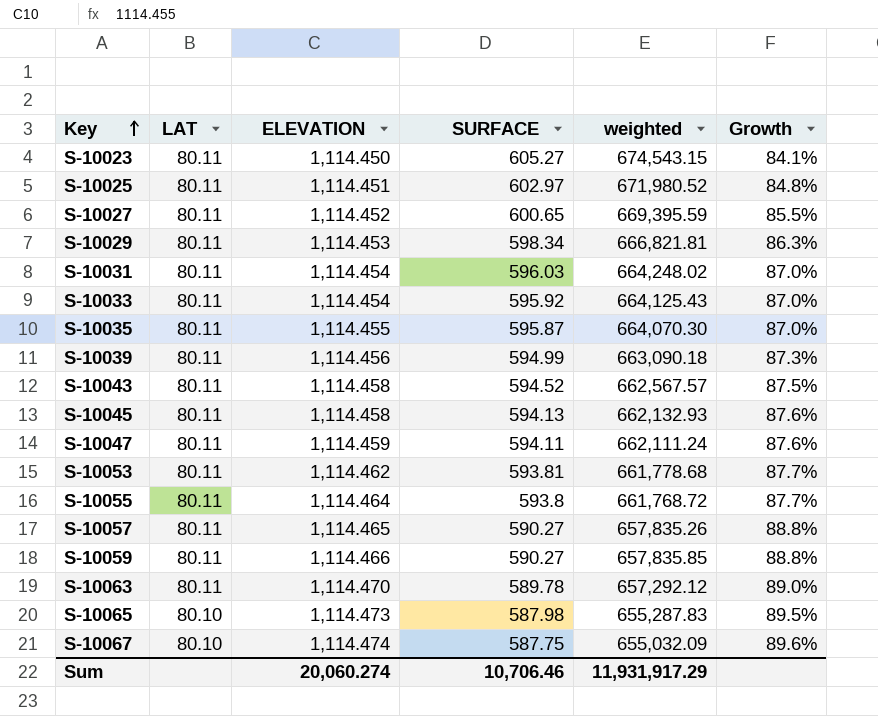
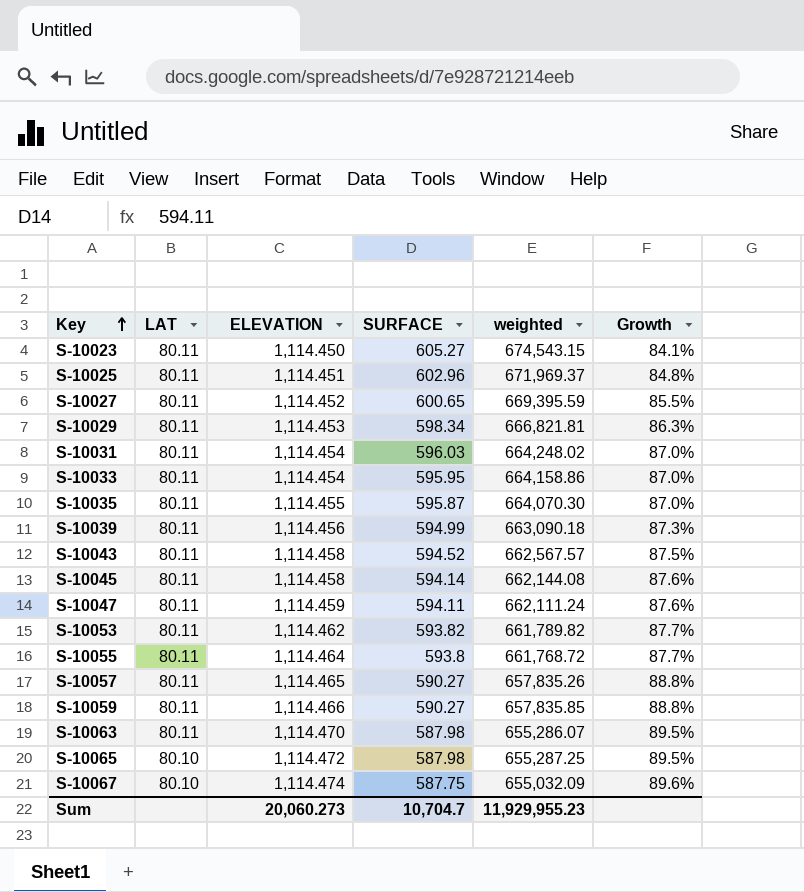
S-10025 | SURFACE: 602.97 -> 602.96
S-10025 | weighted: 671,980.52 -> 671,969.37
S-10033 | SURFACE: 595.92 -> 595.95
S-10033 | weighted: 664,125.43 -> 664,158.86
S-10045 | SURFACE: 594.13 -> 594.14
S-10045 | weighted: 662,132.93 -> 662,144.08
S-10053 | SURFACE: 593.81 -> 593.82
S-10053 | weighted: 661,778.68 -> 661,789.82
S-10063 | SURFACE: 589.78 -> 587.98
S-10063 | weighted: 657,292.12 -> 655,286.07
S-10063 | Growth: 89.0% -> 89.5%
S-10065 | ELEVATION: 1,114.473 -> 1,114.472
S-10065 | weighted: 655,287.83 -> 655,287.25
Sum | ELEVATION: 20,060.274 -> 20,060.273
Sum | SURFACE: 10,706.46 -> 10,704.7
Sum | weighted: 11,931,917.29 -> 11,929,955.23

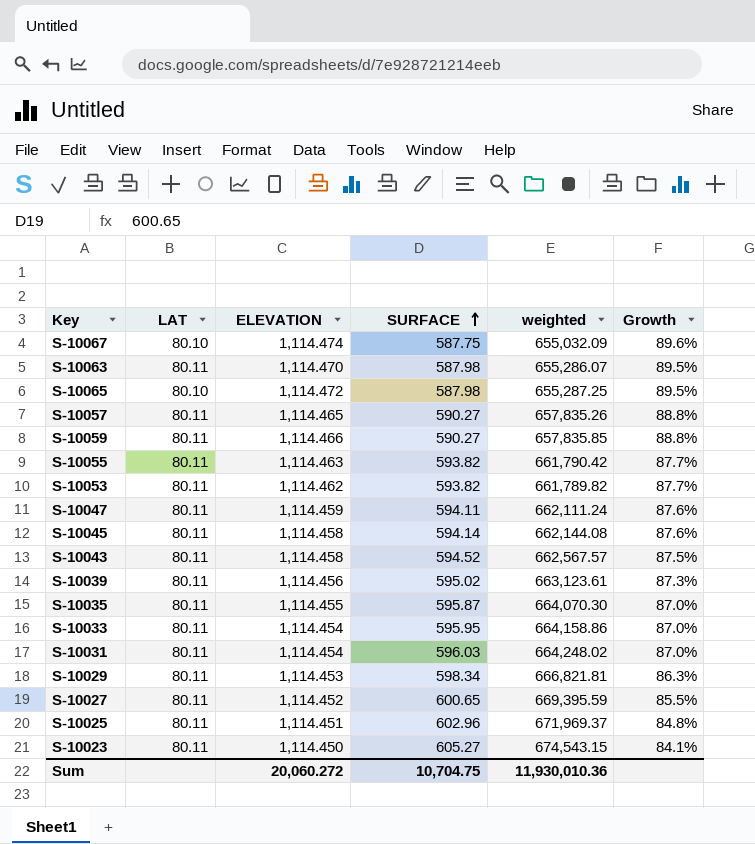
row order: Key ascending -> SURFACE ascending
S-10055 | ELEVATION: 1,114.464 -> 1,114.463
S-10055 | SURFACE: 593.8 -> 593.82
S-10055 | weighted: 661,768.72 -> 661,790.42
S-10039 | SURFACE: 594.99 -> 595.02
S-10039 | weighted: 663,090.18 -> 663,123.61
Sum | ELEVATION: 20,060.273 -> 20,060.272
Sum | SURFACE: 10,704.7 -> 10,704.75
Sum | weighted: 11,929,955.23 -> 11,930,010.36

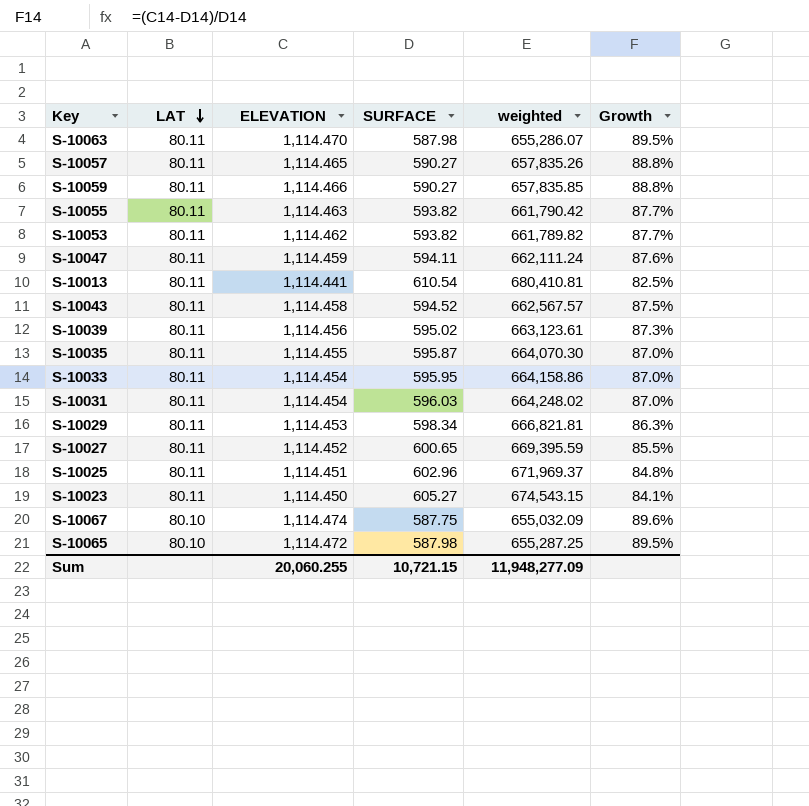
row order: SURFACE ascending -> LAT descending
row S-10045: 80.11 | 1,114.458 | 594.14 | 662,144.08 | 87.6% -> none
row S-10013: none -> 80.11 | 1,114.441 | 610.54 | 680,410.81 | 82.5%
Sum | ELEVATION: 20,060.272 -> 20,060.255
Sum | SURFACE: 10,704.75 -> 10,721.15
Sum | weighted: 11,930,010.36 -> 11,948,277.09

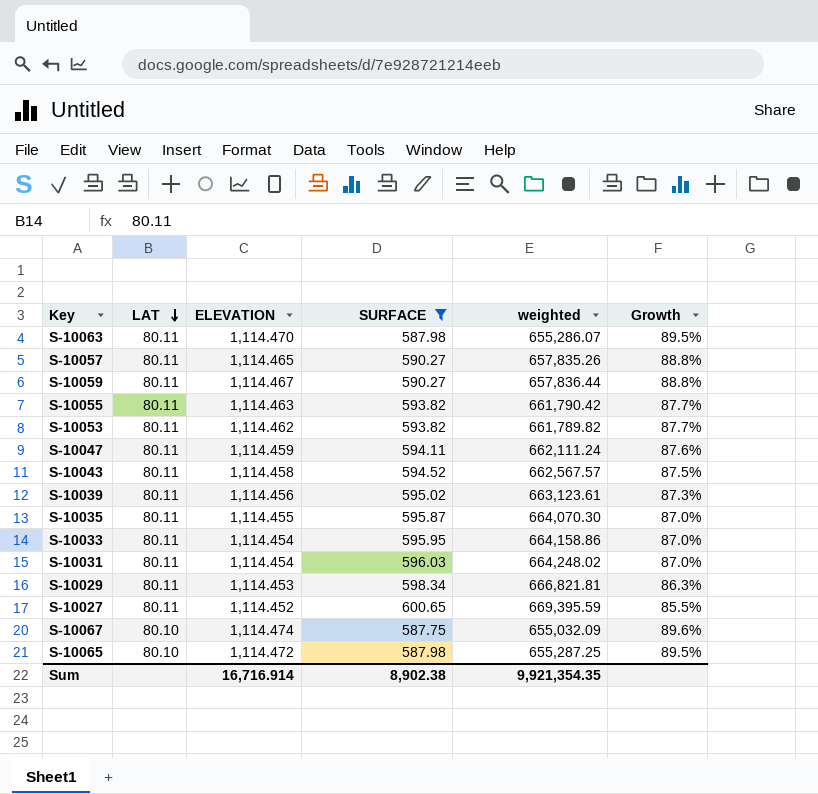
filter: none -> SURFACE <= 600.65
S-10059 | ELEVATION: 1,114.466 -> 1,114.467
S-10059 | weighted: 657,835.85 -> 657,836.44
Sum | ELEVATION: 20,060.255 -> 16,716.914
Sum | SURFACE: 10,721.15 -> 8,902.38
Sum | weighted: 11,948,277.09 -> 9,921,354.35

